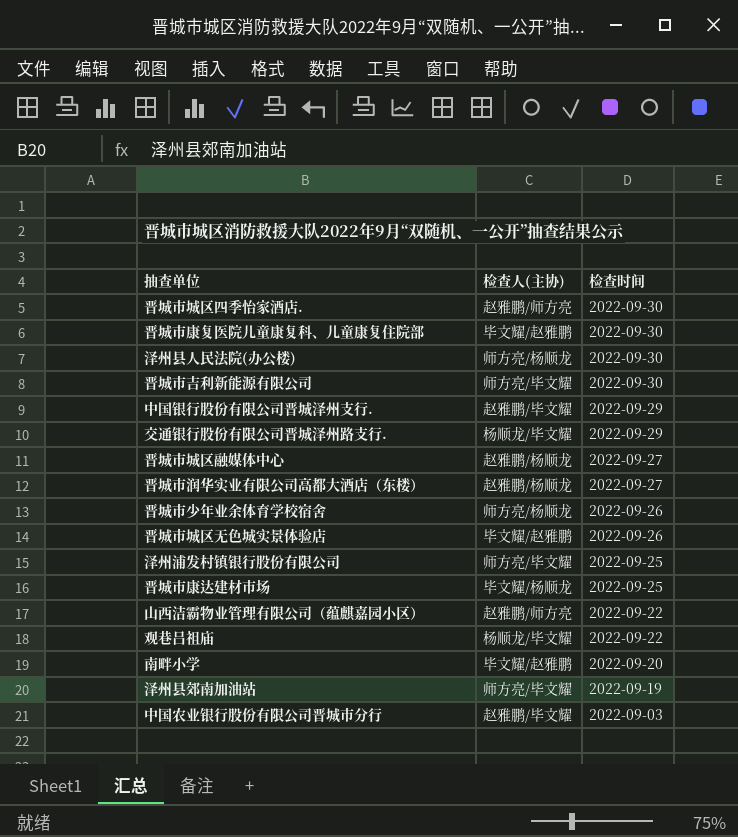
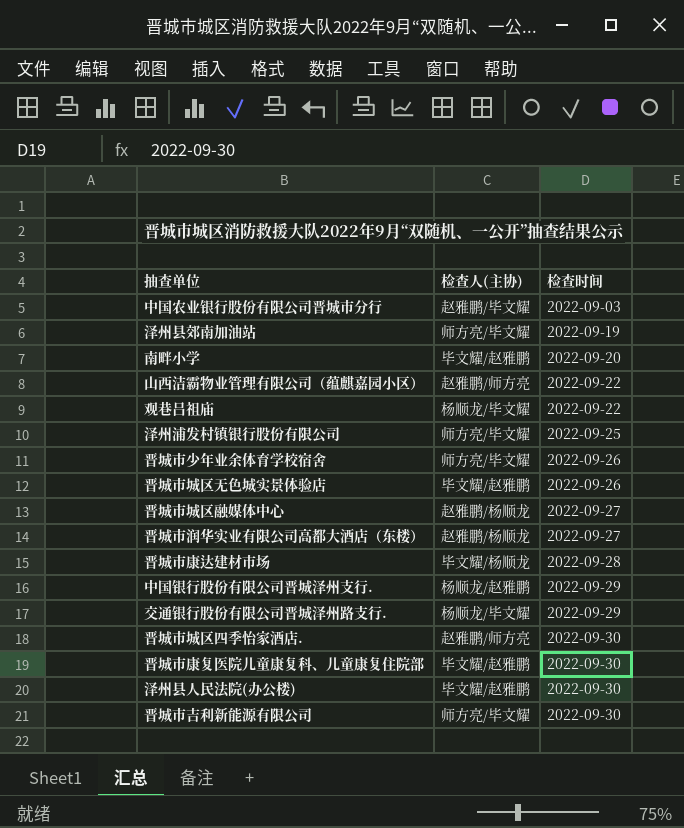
row order: 检查时间 descending -> 检查时间 ascending
晋城市少年业余体育学校宿舍 | 检查人(主协): 师方亮/杨顺龙 -> 师方亮/毕文耀
晋城市康达建材市场 | 检查时间: 2022-09-25 -> 2022-09-28
中国银行股份有限公司晋城泽州支行. | 检查人(主协): 赵雅鹏/毕文耀 -> 杨顺龙/赵雅鹏
泽州县人民法院(办公楼) | 检查人(主协): 师方亮/杨顺龙 -> 毕文耀/赵雅鹏

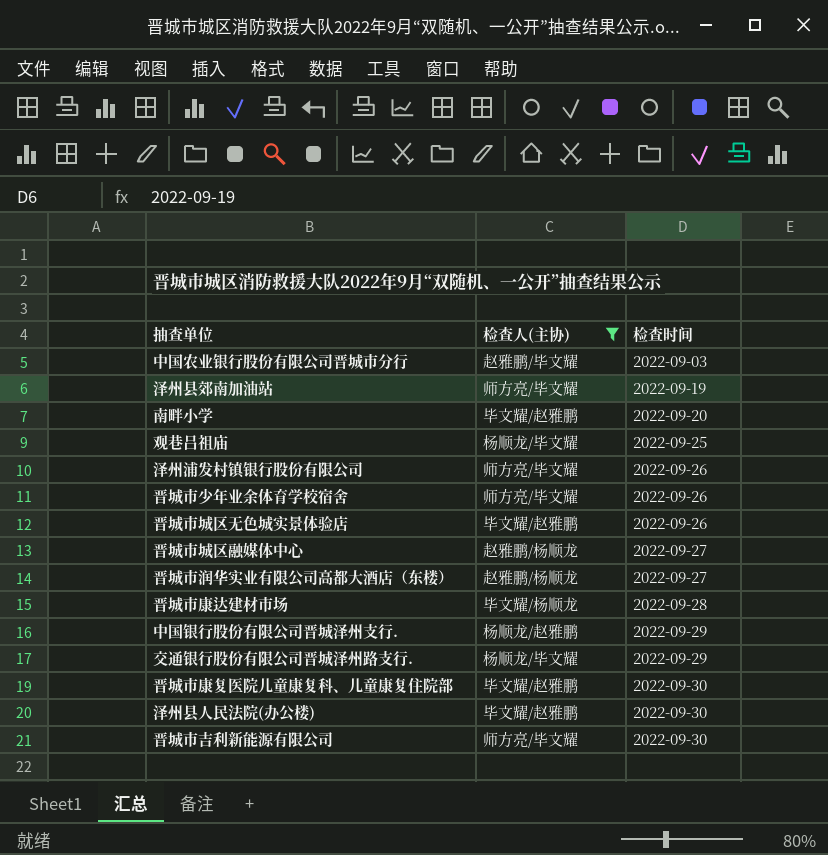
filter: none -> 检查人(主协) != 赵雅鹏/师方亮
观巷吕祖庙 | 检查时间: 2022-09-22 -> 2022-09-25
泽州浦发村镇银行股份有限公司 | 检查时间: 2022-09-25 -> 2022-09-26

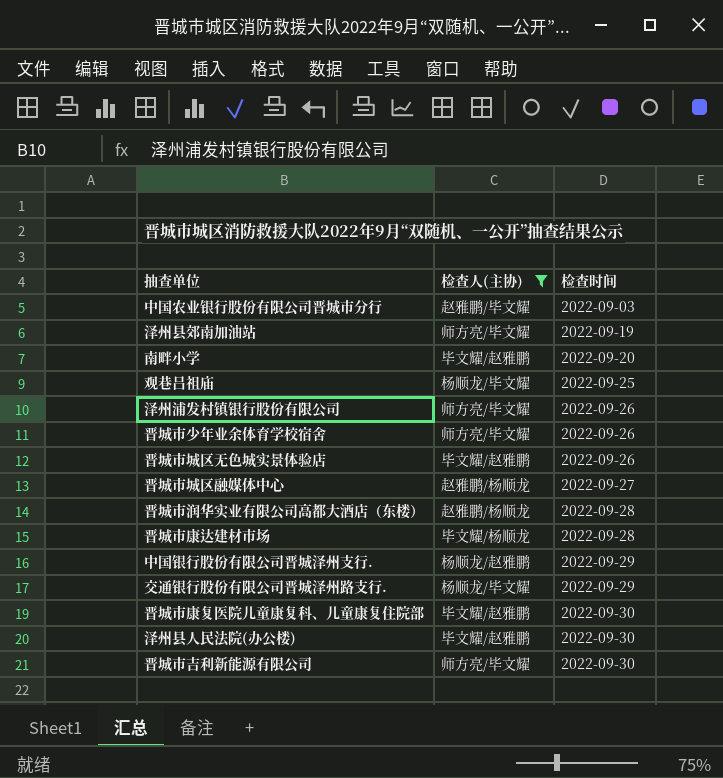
晋城市润华实业有限公司高都大酒店（东楼） | 检查时间: 2022-09-27 -> 2022-09-28

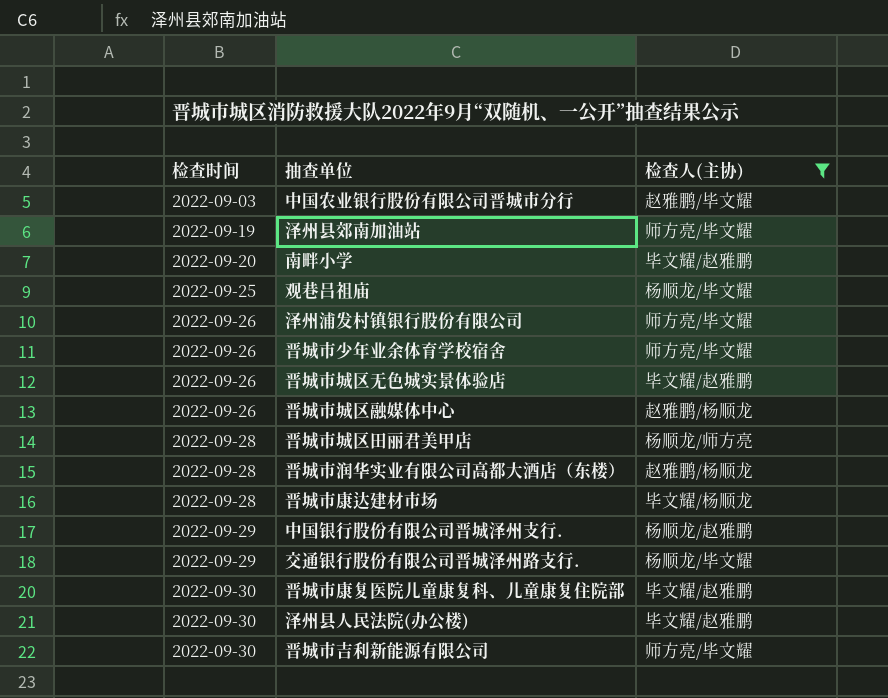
column 检查时间 | position: 3 -> 1
晋城市城区融媒体中心 | 检查时间: 2022-09-27 -> 2022-09-26
row 晋城市城区田丽君美甲店: none -> 2022-09-28 | 杨顺龙/师方亮

